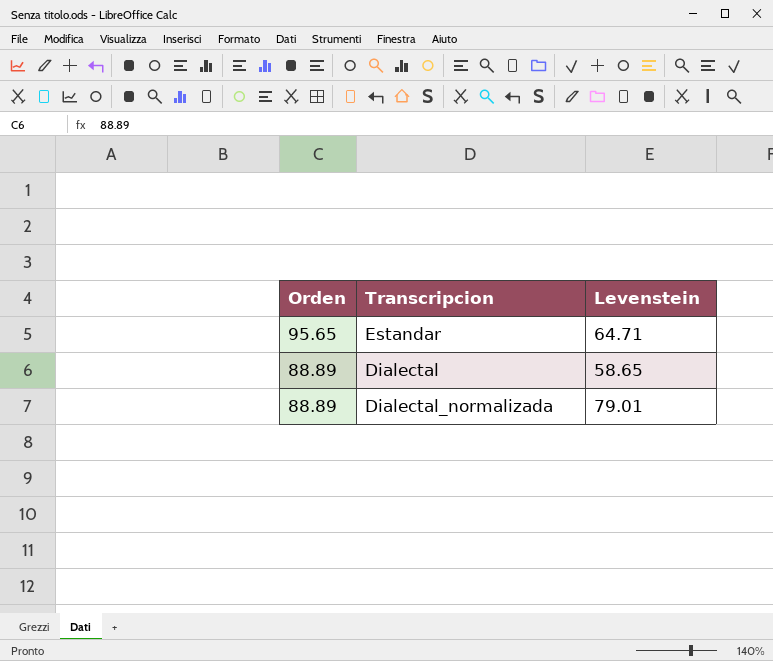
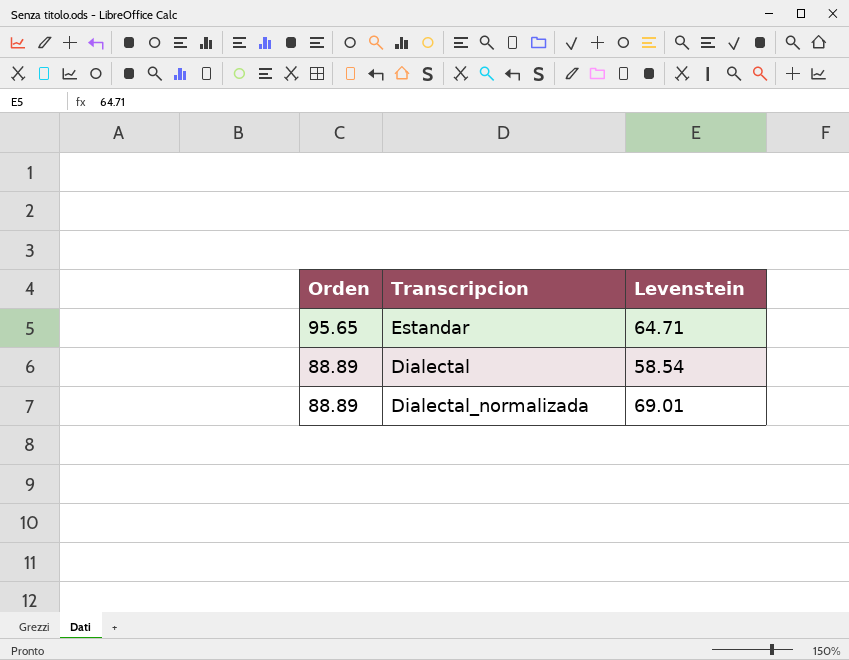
Dialectal | Levenstein: 58.65 -> 58.54
Dialectal_normalizada | Levenstein: 79.01 -> 69.01

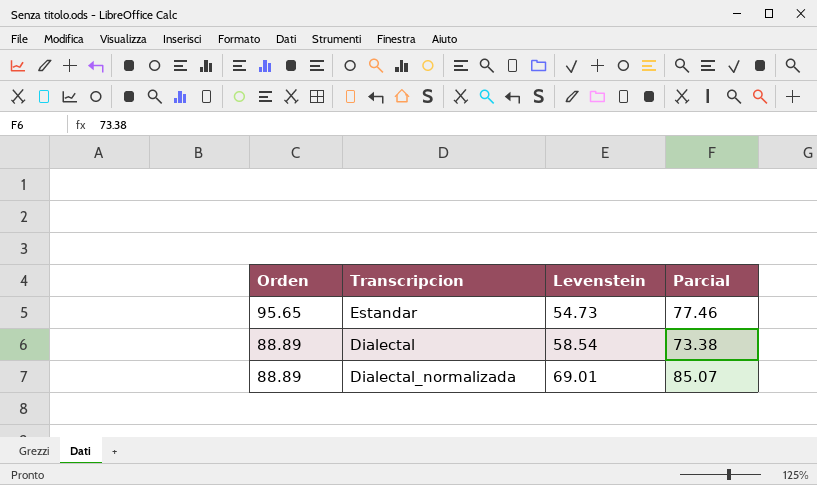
column Parcial | position: none -> 4
Estandar | Levenstein: 64.71 -> 54.73

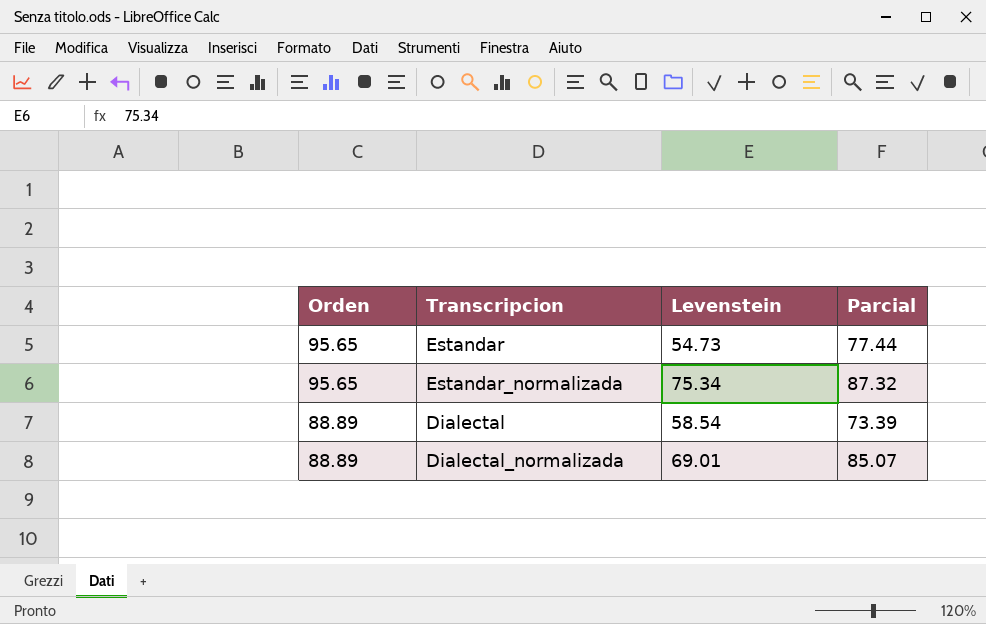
Estandar | Parcial: 77.46 -> 77.44
row Estandar_normalizada: none -> 95.65 | 75.34 | 87.32
Dialectal | Parcial: 73.38 -> 73.39

